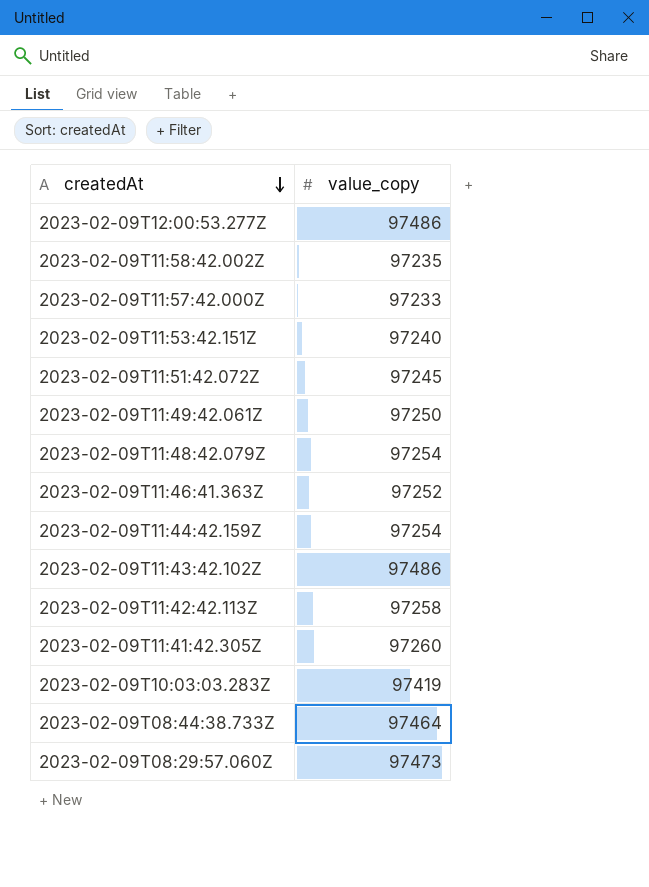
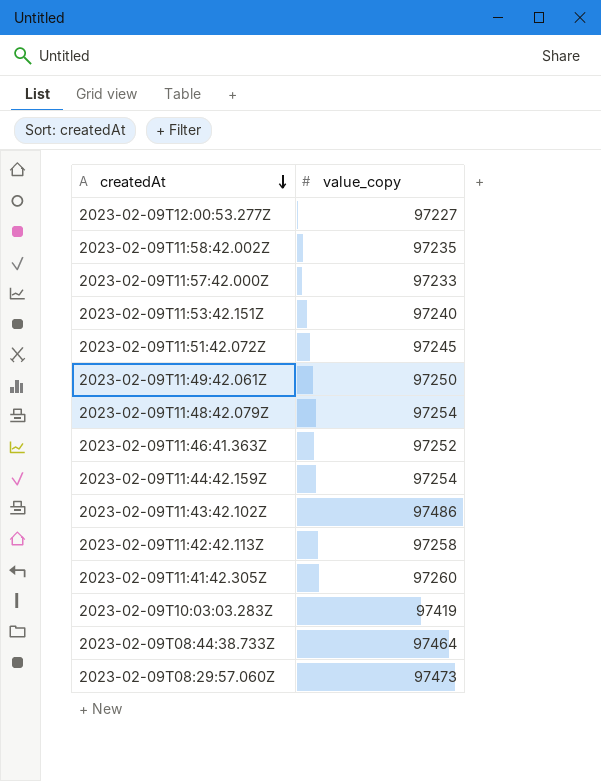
2023-02-09T12:00:53.277Z | value_copy: 97486 -> 97227

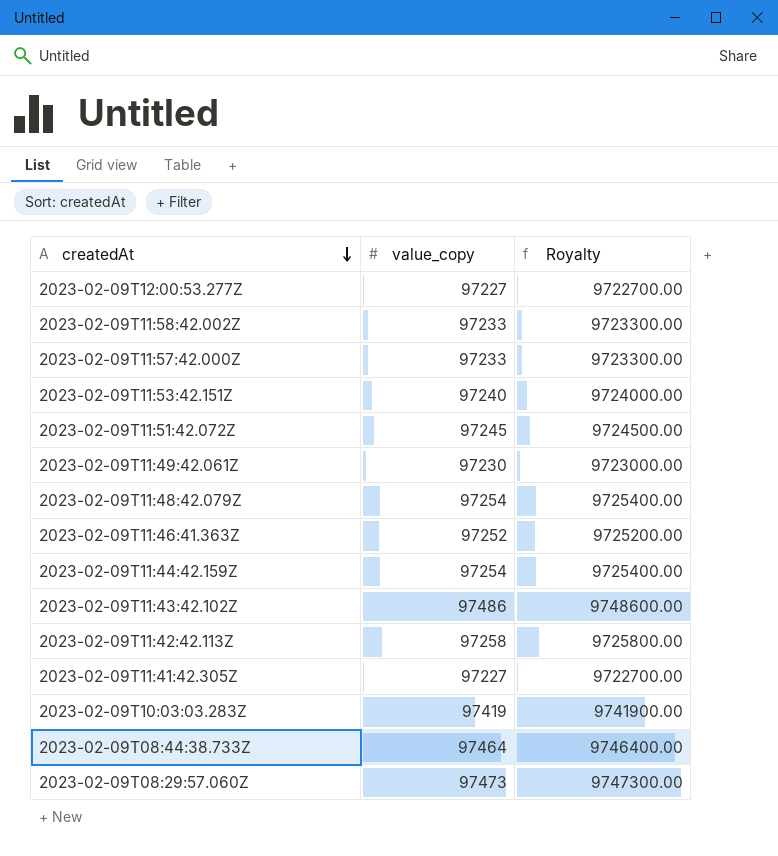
column Royalty | formula: none -> [value_copy] * 100
2023-02-09T11:58:42.002Z | value_copy: 97235 -> 97233
2023-02-09T11:49:42.061Z | value_copy: 97250 -> 97230
2023-02-09T11:41:42.305Z | value_copy: 97260 -> 97227

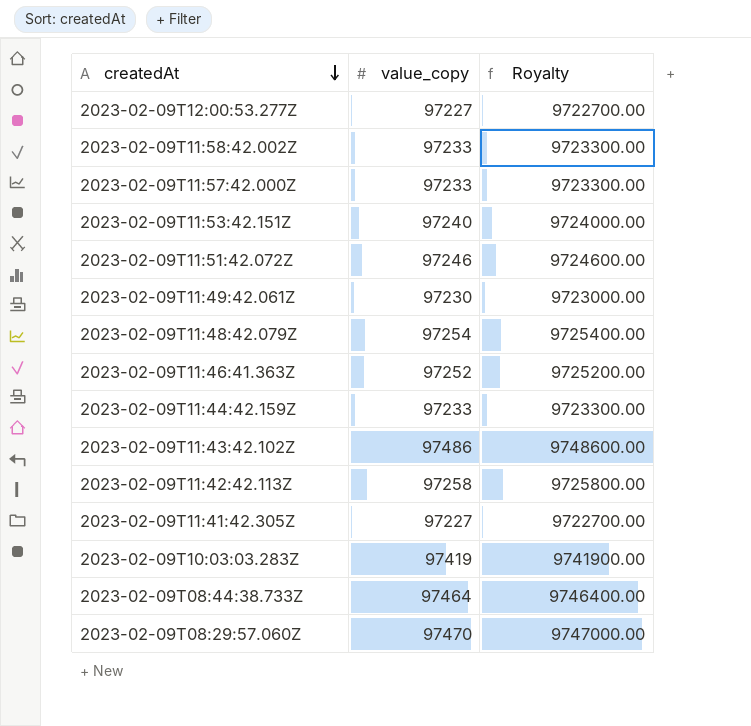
2023-02-09T11:51:42.072Z | value_copy: 97245 -> 97246
2023-02-09T11:51:42.072Z | Royalty: 9724500.00 -> 9724600.00
2023-02-09T11:44:42.159Z | value_copy: 97254 -> 97233
2023-02-09T11:44:42.159Z | Royalty: 9725400.00 -> 9723300.00
2023-02-09T08:29:57.060Z | value_copy: 97473 -> 97470
2023-02-09T08:29:57.060Z | Royalty: 9747300.00 -> 9747000.00

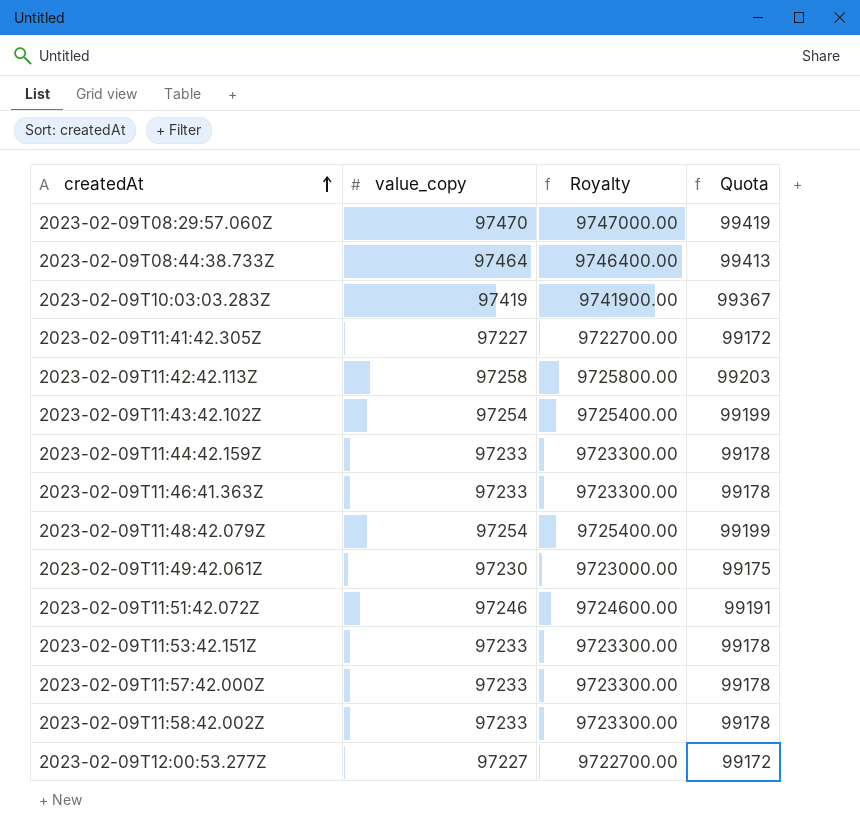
row order: createdAt descending -> createdAt ascending
column Quota | formula: none -> [value_copy] * 1.02
2023-02-09T11:43:42.102Z | value_copy: 97486 -> 97254
2023-02-09T11:43:42.102Z | Royalty: 9748600.00 -> 9725400.00
2023-02-09T11:46:41.363Z | value_copy: 97252 -> 97233
2023-02-09T11:46:41.363Z | Royalty: 9725200.00 -> 9723300.00
2023-02-09T11:53:42.151Z | value_copy: 97240 -> 97233
2023-02-09T11:53:42.151Z | Royalty: 9724000.00 -> 9723300.00

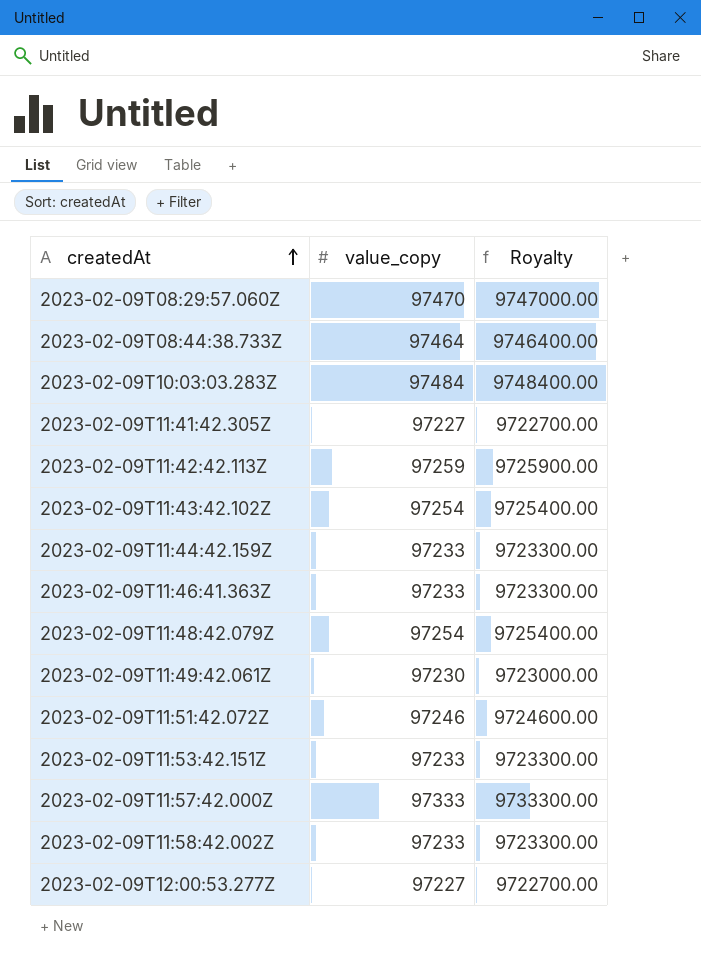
column Quota | formula: [value_copy] * 1.02 -> none
2023-02-09T10:03:03.283Z | value_copy: 97419 -> 97484
2023-02-09T10:03:03.283Z | Royalty: 9741900.00 -> 9748400.00
2023-02-09T11:42:42.113Z | value_copy: 97258 -> 97259
2023-02-09T11:42:42.113Z | Royalty: 9725800.00 -> 9725900.00
2023-02-09T11:57:42.000Z | value_copy: 97233 -> 97333
2023-02-09T11:57:42.000Z | Royalty: 9723300.00 -> 9733300.00

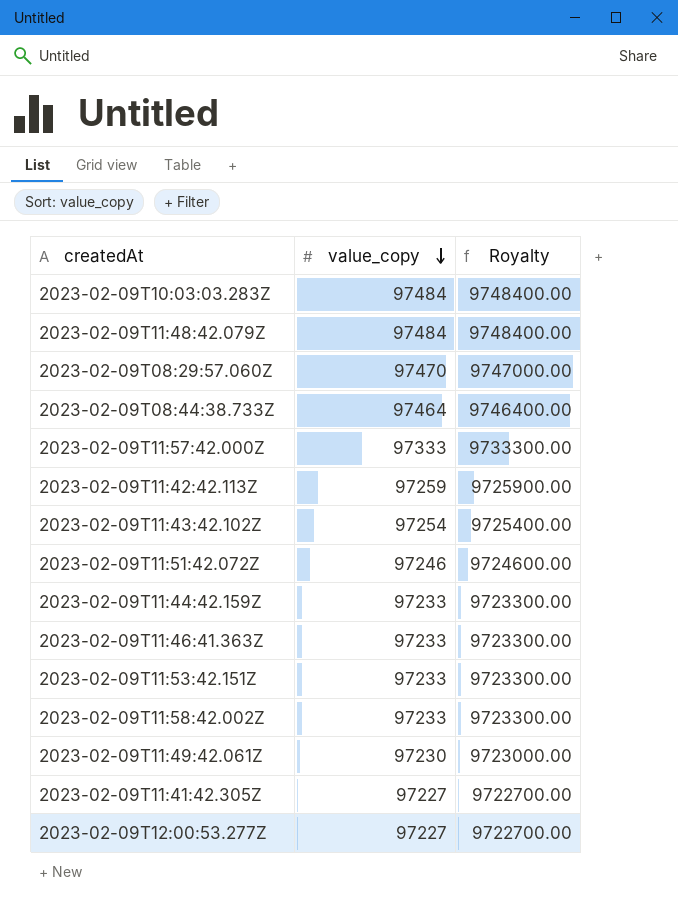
row order: createdAt ascending -> value_copy descending
2023-02-09T11:48:42.079Z | value_copy: 97254 -> 97484
2023-02-09T11:48:42.079Z | Royalty: 9725400.00 -> 9748400.00

